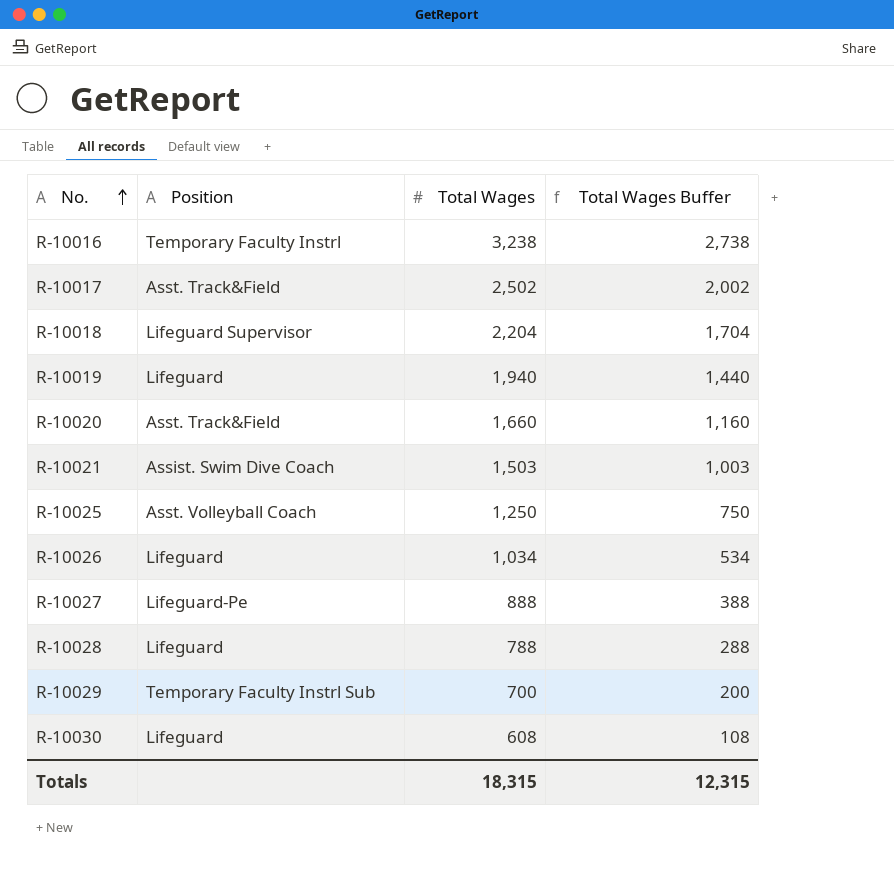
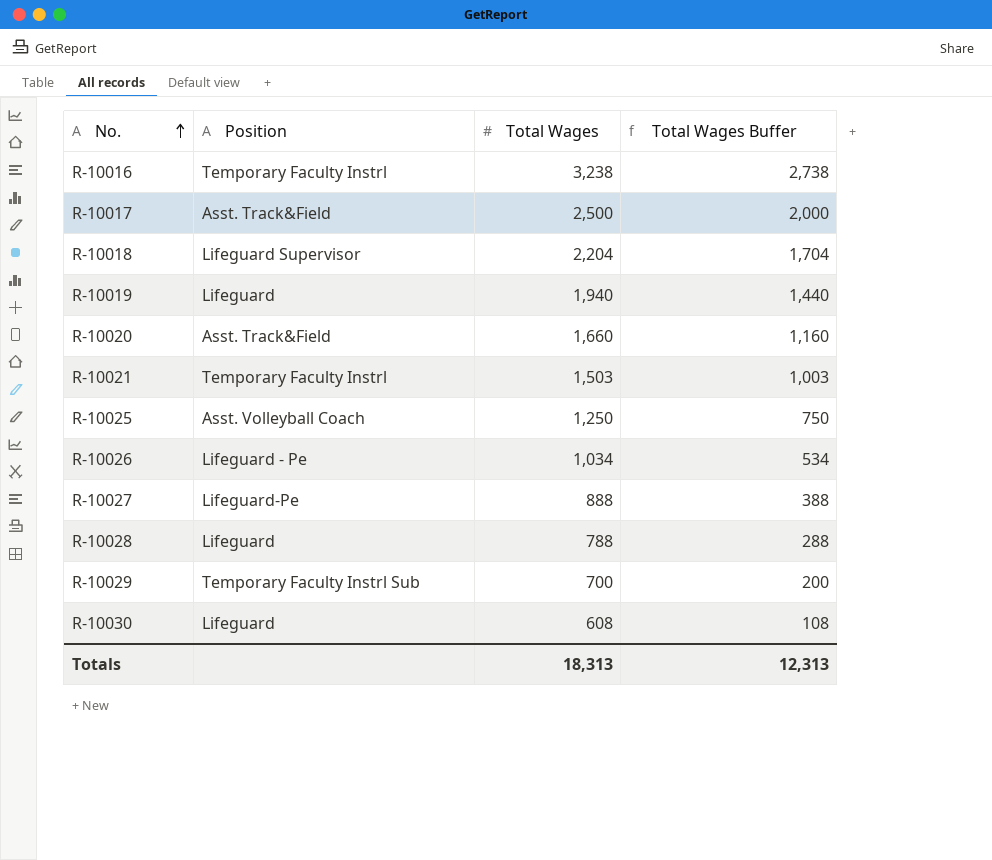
R-10017 | Total Wages: 2,502 -> 2,500
R-10017 | Total Wages Buffer: 2,002 -> 2,000
R-10021 | Position: Assist. Swim Dive Coach -> Temporary Faculty Instrl
R-10026 | Position: Lifeguard -> Lifeguard - Pe
Totals | Total Wages: 18,315 -> 18,313
Totals | Total Wages Buffer: 12,315 -> 12,313

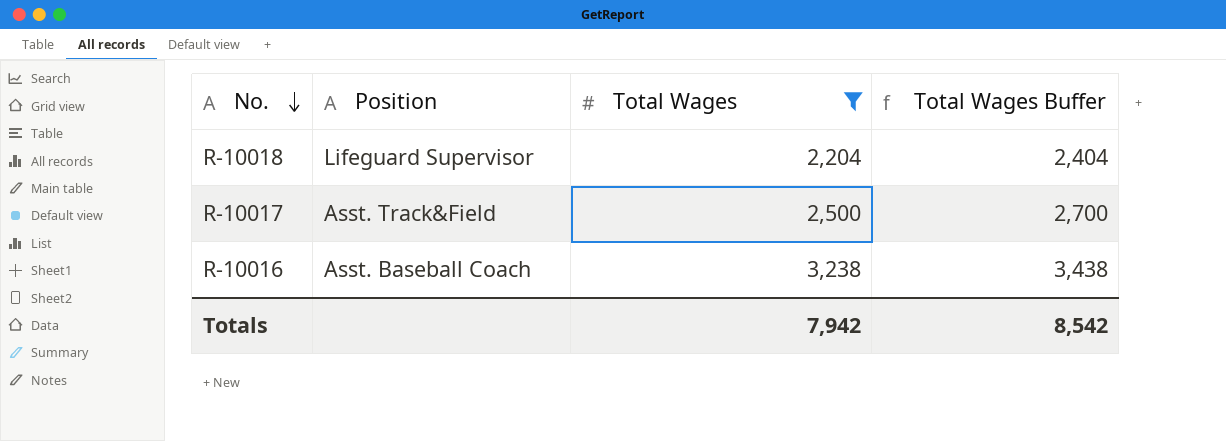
filter: none -> Total Wages >= 2,204
row order: No. ascending -> No. descending
column Total Wages Buffer | formula: [Total Wages] - 500 -> [Total Wages] + 200
R-10016 | Position: Temporary Faculty Instrl -> Asst. Baseball Coach
Totals | Total Wages: 18,313 -> 7,942
Totals | Total Wages Buffer: 12,313 -> 8,542

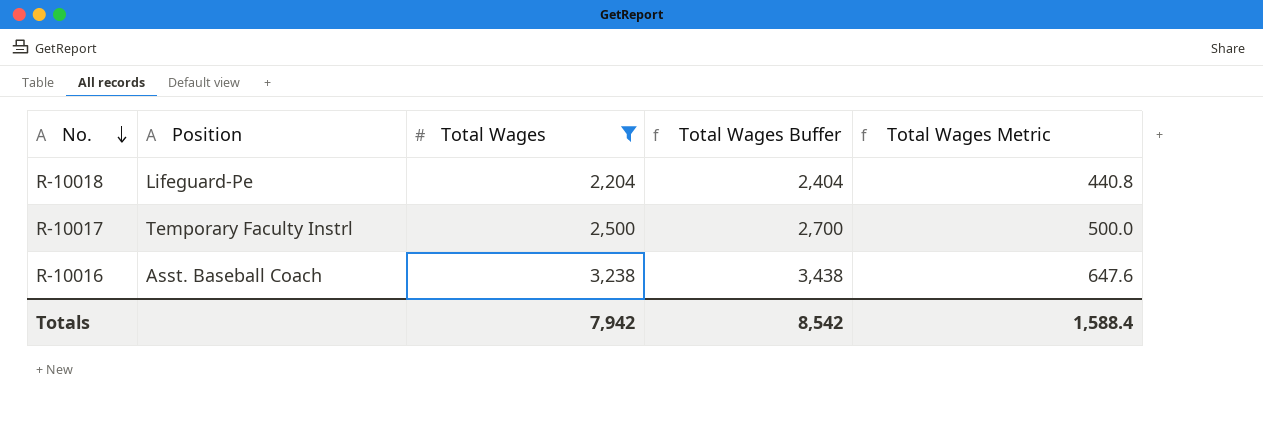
column Total Wages Metric | formula: none -> [Total Wages] * 0.2
R-10018 | Position: Lifeguard Supervisor -> Lifeguard-Pe
R-10017 | Position: Asst. Track&Field -> Temporary Faculty Instrl

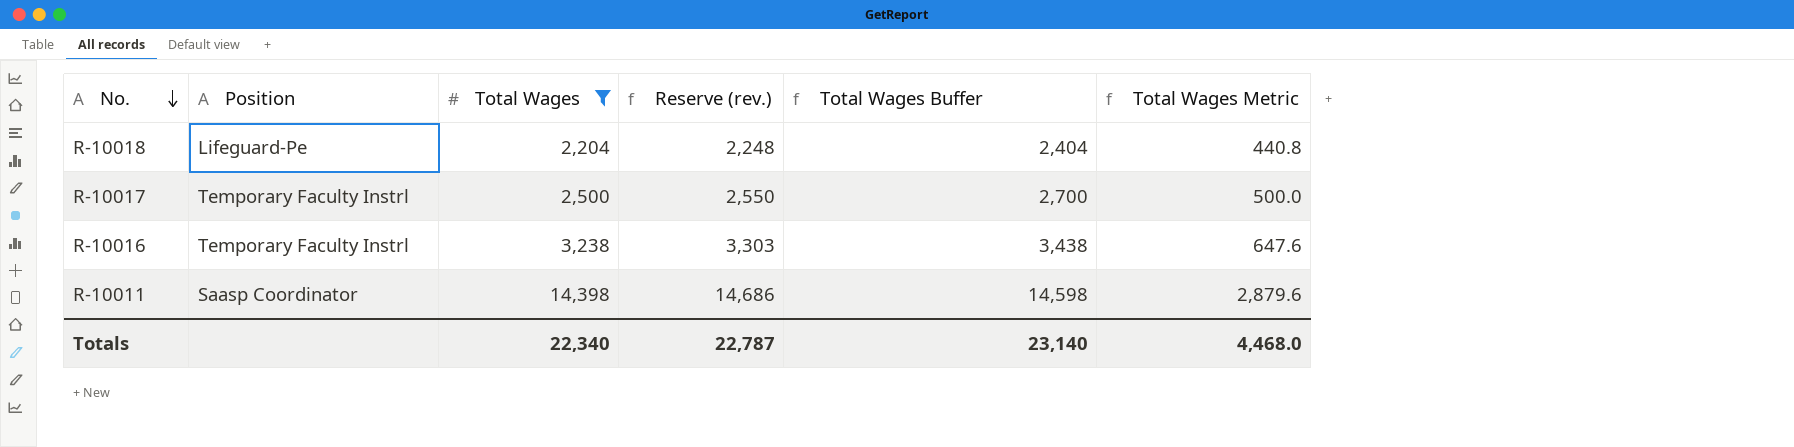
column Reserve (rev.) | formula: none -> [Total Wages] * 1.02
R-10016 | Position: Asst. Baseball Coach -> Temporary Faculty Instrl
row R-10011: none -> Saasp Coordinator | 14,398 | 14,686 | 14,598 | 2,879.6
Totals | Total Wages: 7,942 -> 22,340
Totals | Total Wages Buffer: 8,542 -> 23,140
Totals | Total Wages Metric: 1,588.4 -> 4,468.0

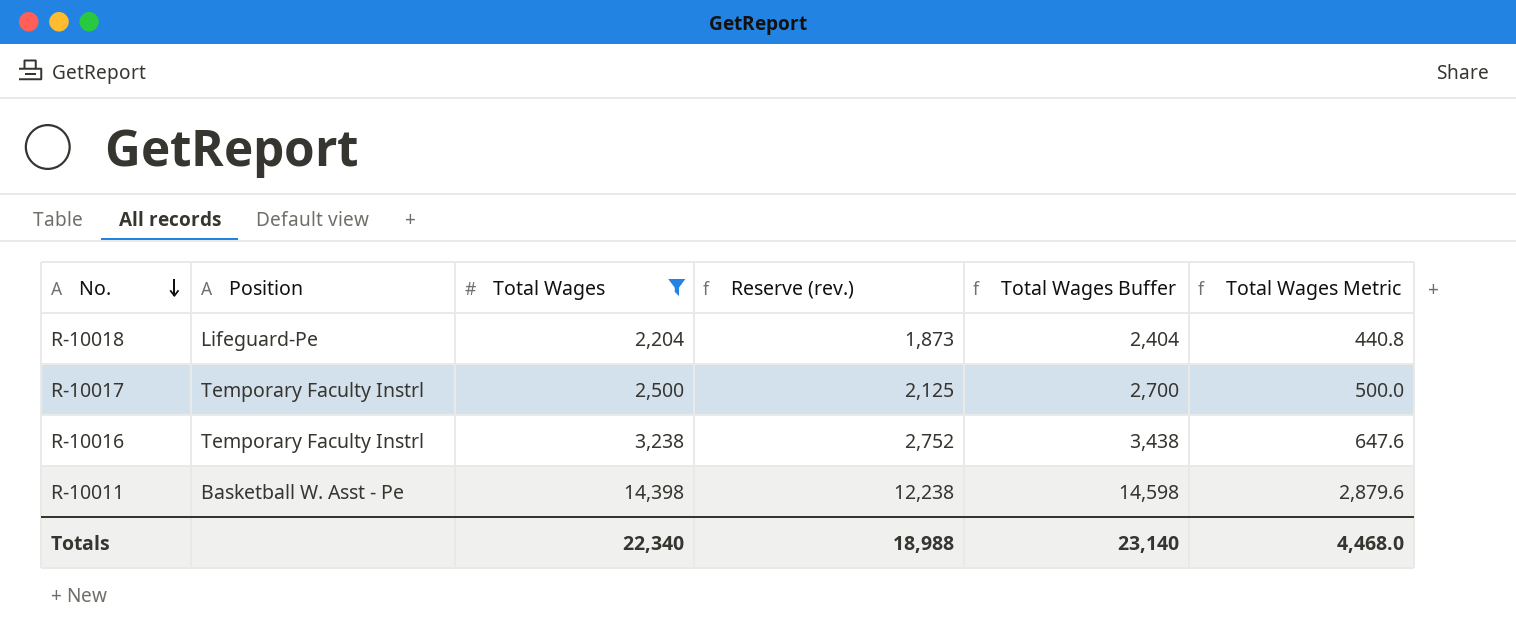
column Reserve (rev.) | formula: [Total Wages] * 1.02 -> [Total Wages] * 0.85
R-10011 | Position: Saasp Coordinator -> Basketball W. Asst - Pe
Totals | Reserve (rev.): 22,787 -> 18,988

